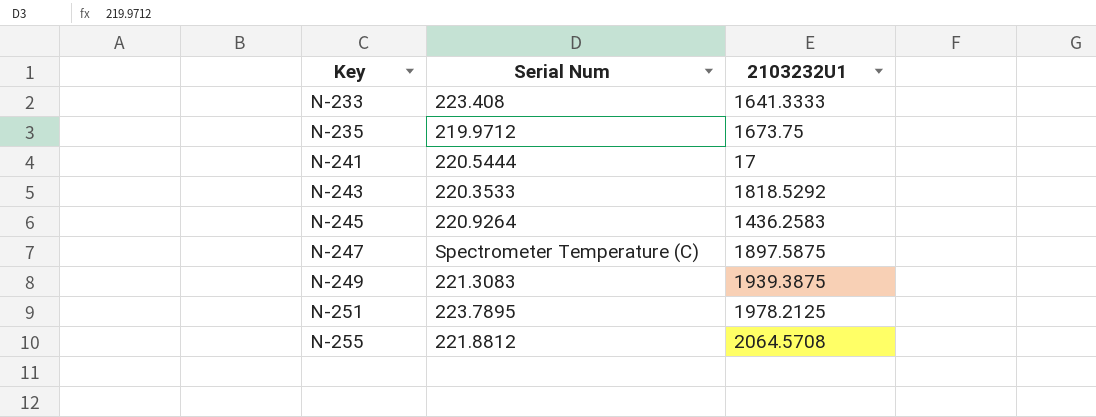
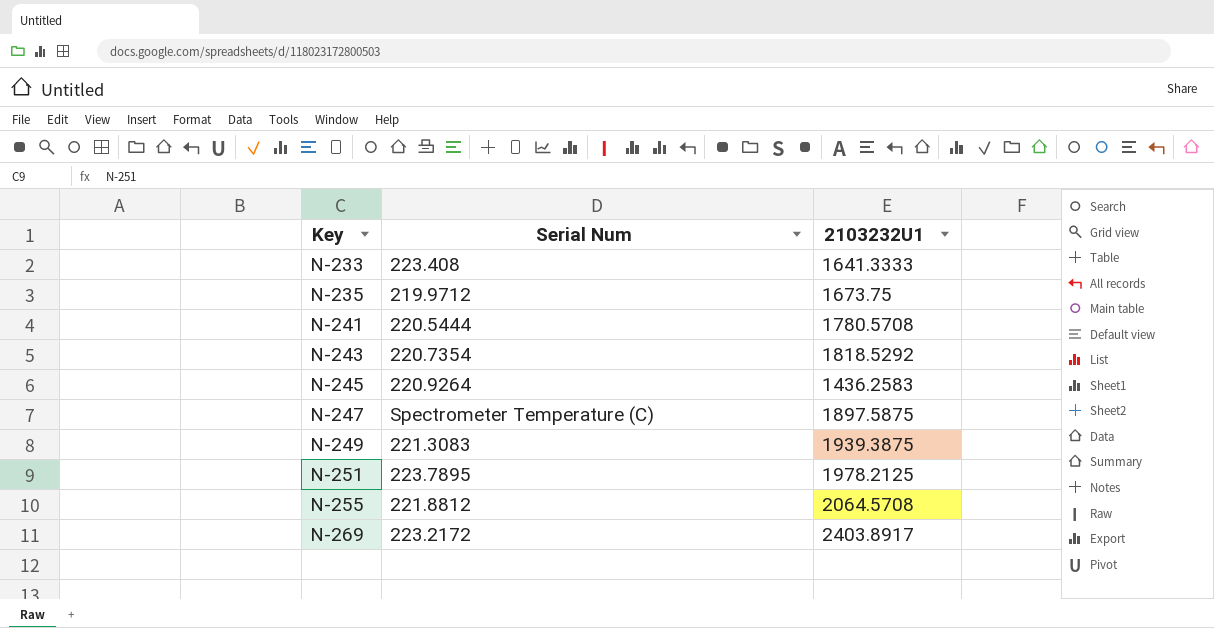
N-241 | 2103232U1: 17 -> 1780.5708
N-243 | Serial Num: 220.3533 -> 220.7354
row N-269: none -> 223.2172 | 2403.8917

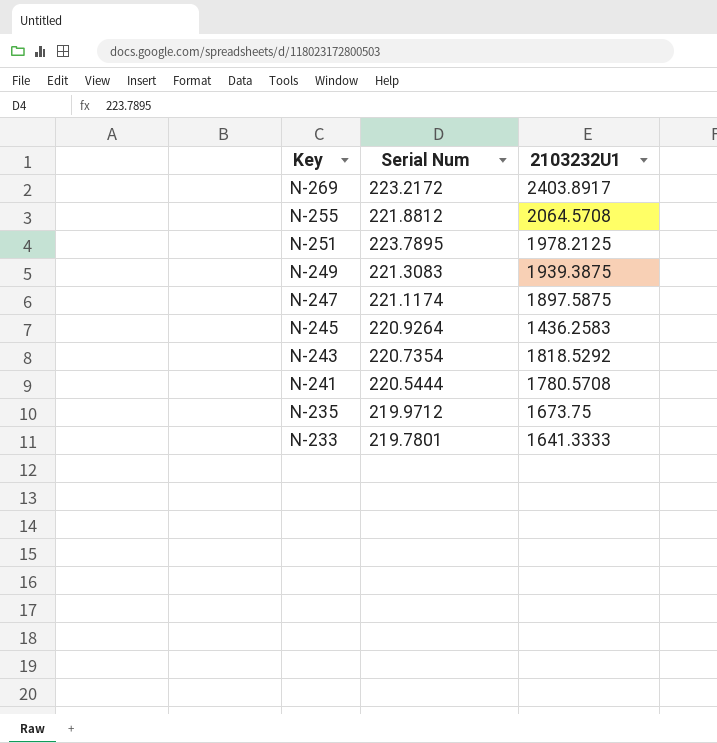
row order: Key ascending -> Key descending
N-247 | Serial Num: Spectrometer Temperature (C) -> 221.1174
N-233 | Serial Num: 223.408 -> 219.7801

